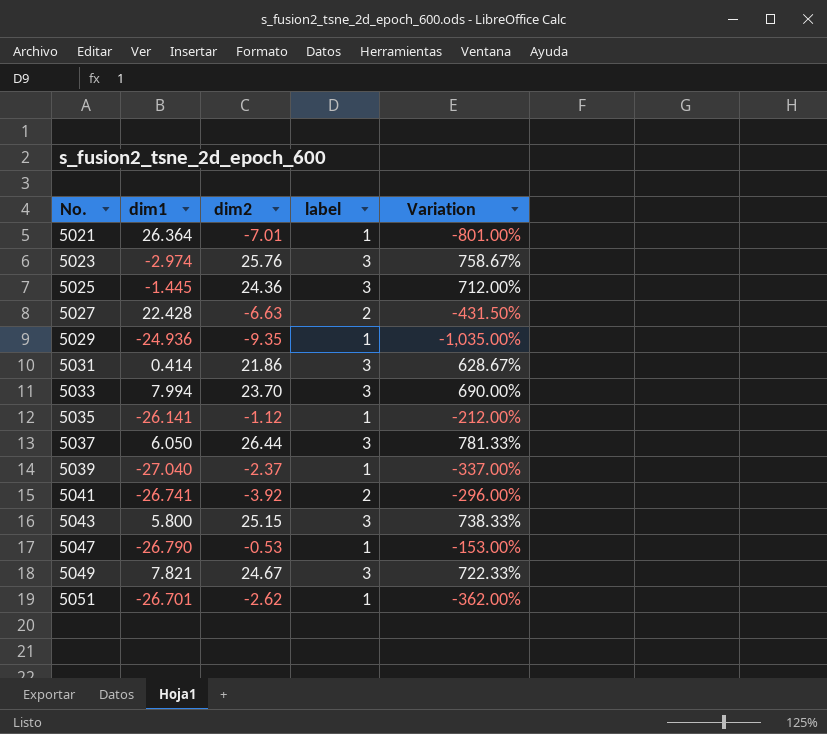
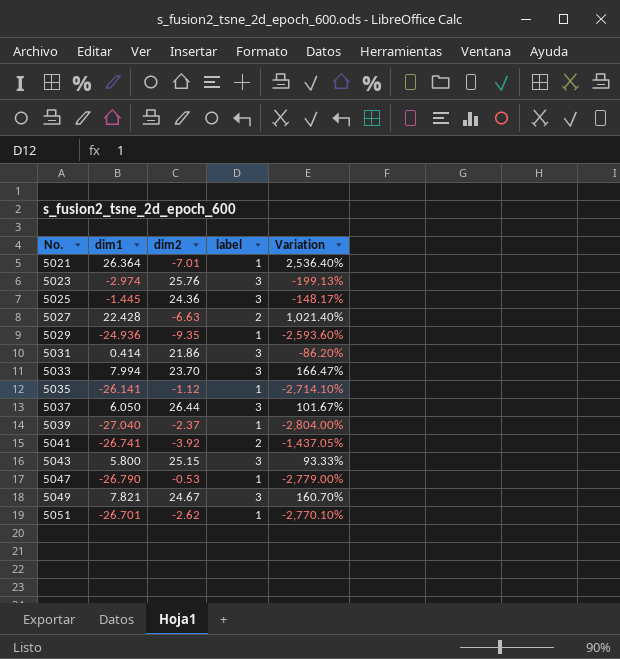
column Variation | formula: ([dim2] - [label]) / [label] -> ([dim1] - [label]) / [label]

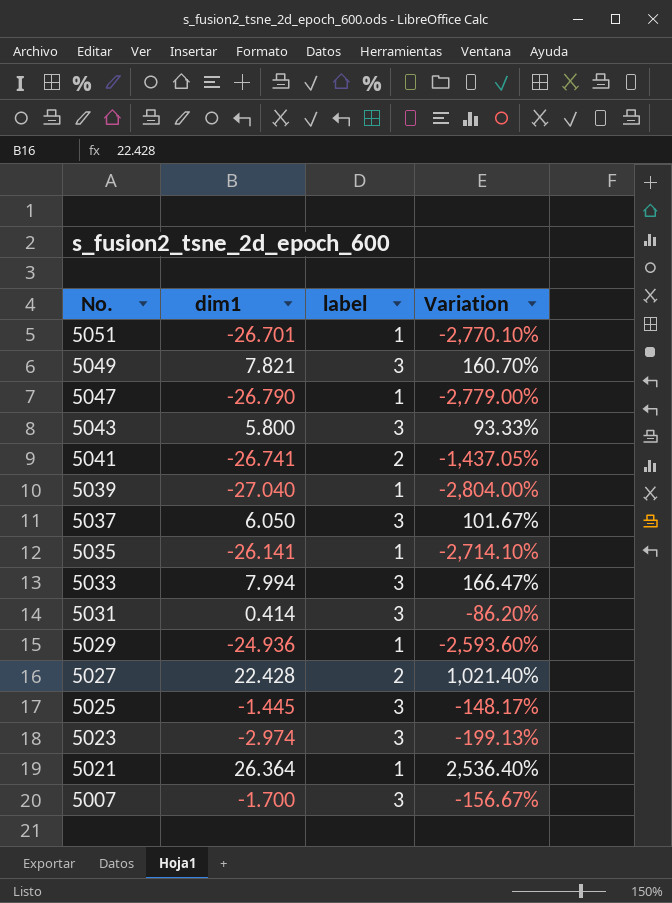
row order: No. ascending -> No. descending
column dim2 | position: 3 -> none
row 5007: none -> -1.700 | 3 | -156.67%

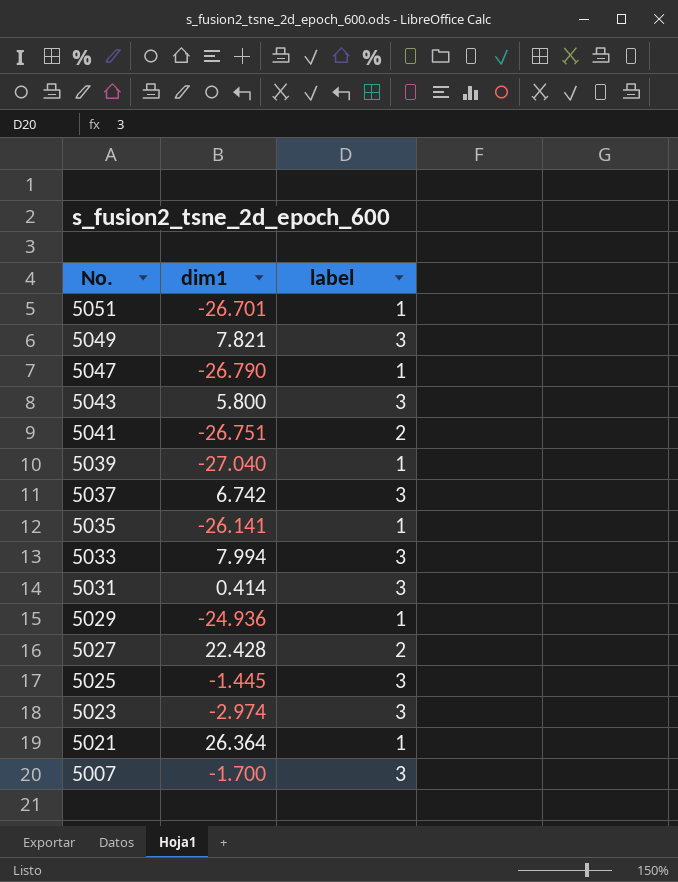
column Variation | formula: ([dim1] - [label]) / [label] -> none
5041 | dim1: -26.741 -> -26.751
5037 | dim1: 6.050 -> 6.742

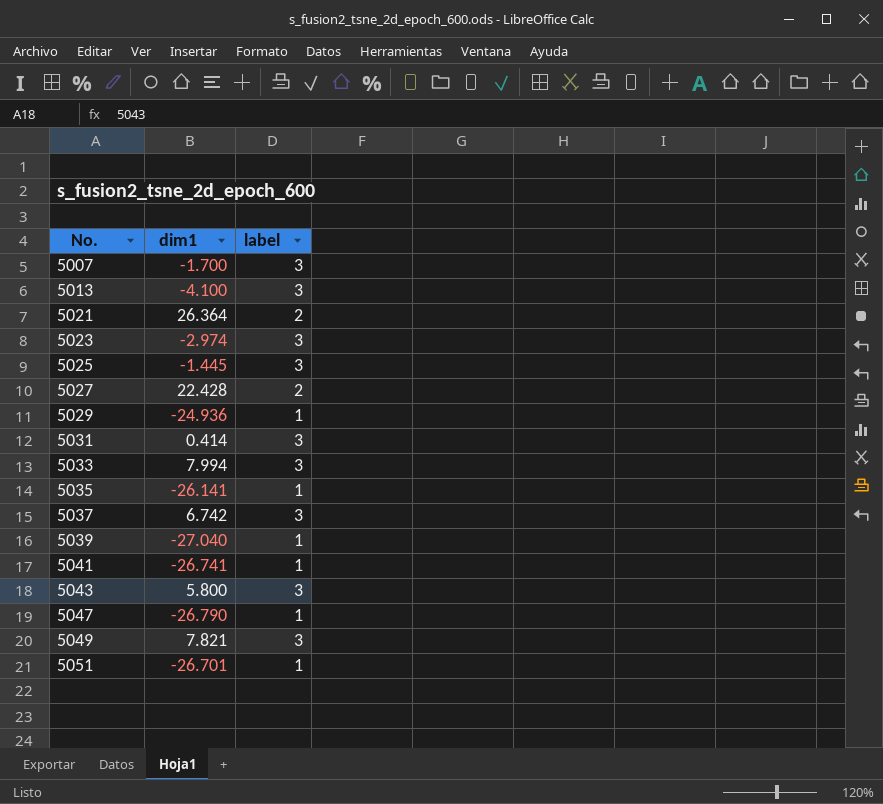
row order: No. descending -> No. ascending
row 5013: none -> -4.100 | 3
5021 | label: 1 -> 2
5041 | dim1: -26.751 -> -26.741
5041 | label: 2 -> 1

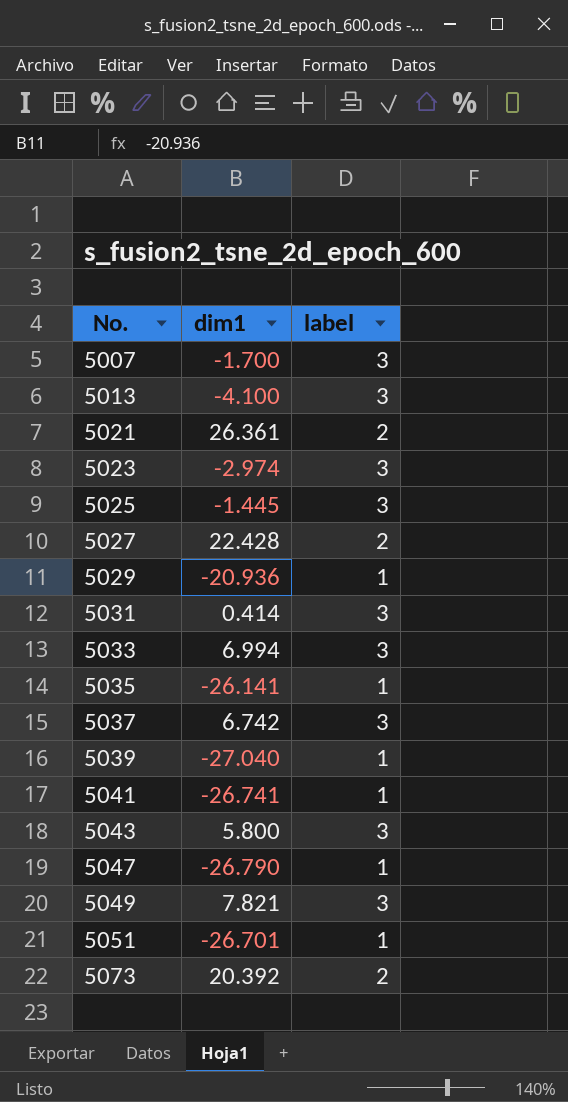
5021 | dim1: 26.364 -> 26.361
5029 | dim1: -24.936 -> -20.936
5033 | dim1: 7.994 -> 6.994
row 5073: none -> 20.392 | 2

